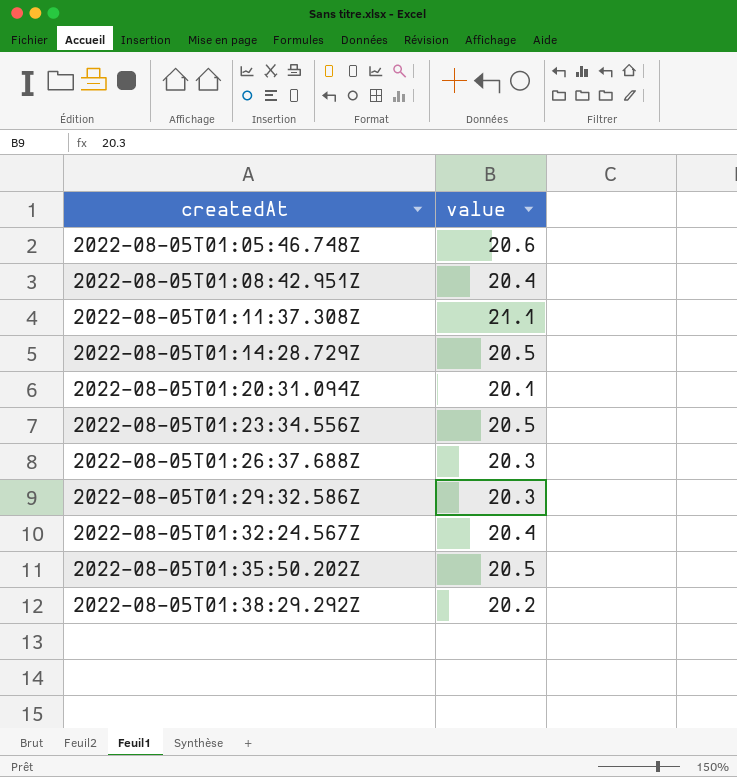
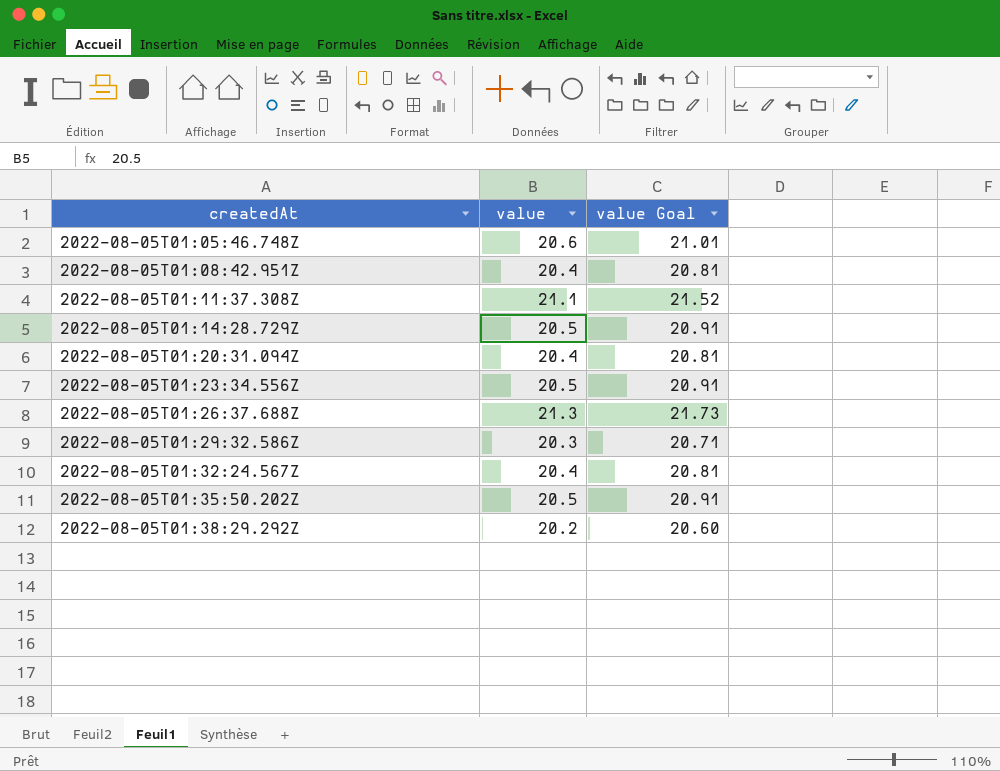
column value Goal | formula: none -> [value] * 1.02
2022-08-05T01:20:31.094Z | value: 20.1 -> 20.4
2022-08-05T01:26:37.688Z | value: 20.3 -> 21.3

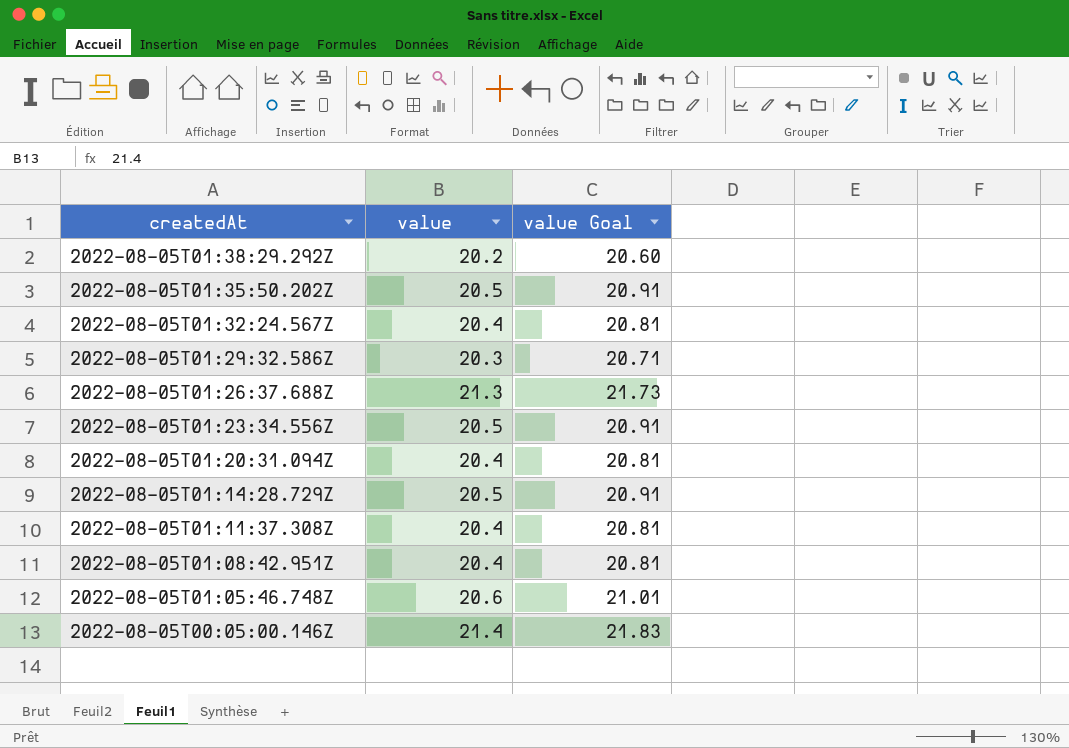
row order: createdAt ascending -> createdAt descending
2022-08-05T01:11:37.308Z | value: 21.1 -> 20.4
2022-08-05T01:11:37.308Z | value Goal: 21.52 -> 20.81
row 2022-08-05T00:05:00.146Z: none -> 21.4 | 21.83

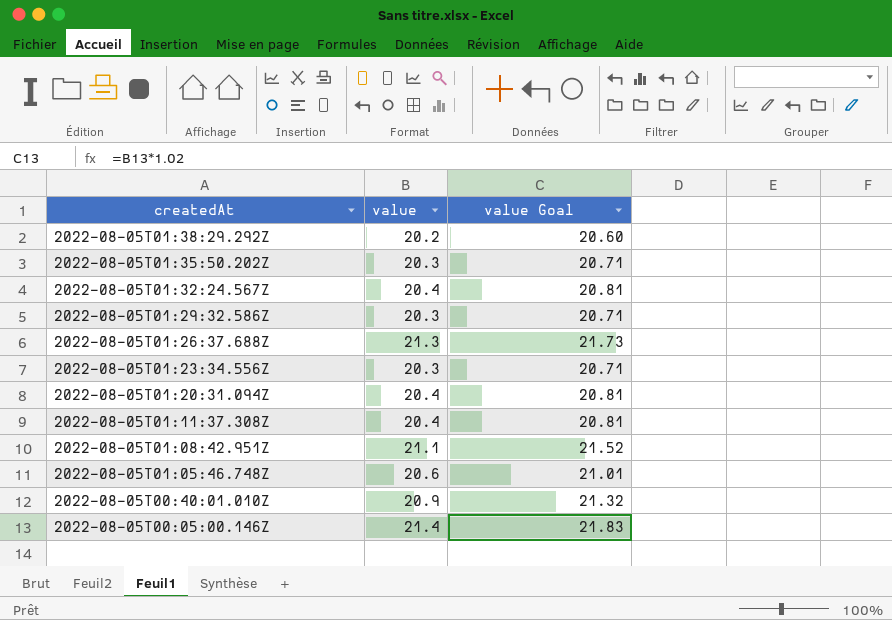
row 2022-08-05T01:14:28.729Z: 20.5 | 20.91 -> none
2022-08-05T01:35:50.202Z | value: 20.5 -> 20.3
2022-08-05T01:35:50.202Z | value Goal: 20.91 -> 20.71
2022-08-05T01:23:34.556Z | value: 20.5 -> 20.3
2022-08-05T01:23:34.556Z | value Goal: 20.91 -> 20.71
2022-08-05T01:08:42.951Z | value: 20.4 -> 21.1
2022-08-05T01:08:42.951Z | value Goal: 20.81 -> 21.52
row 2022-08-05T00:40:01.010Z: none -> 20.9 | 21.32

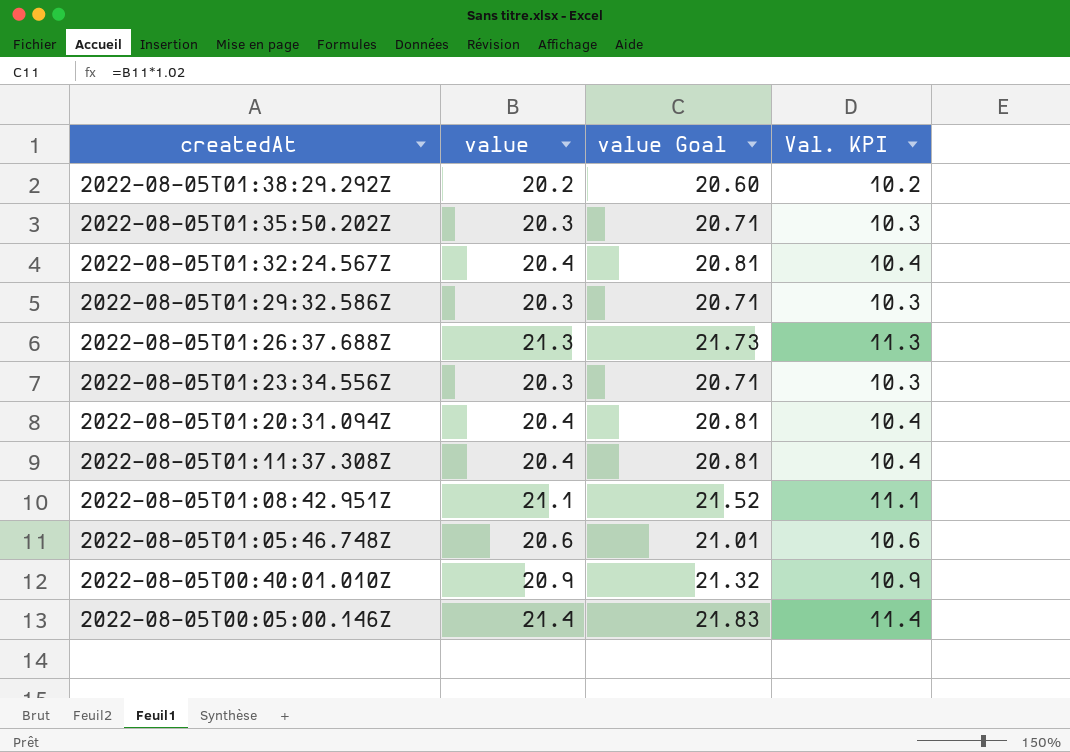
column Val. KPI | formula: none -> [value] - 10

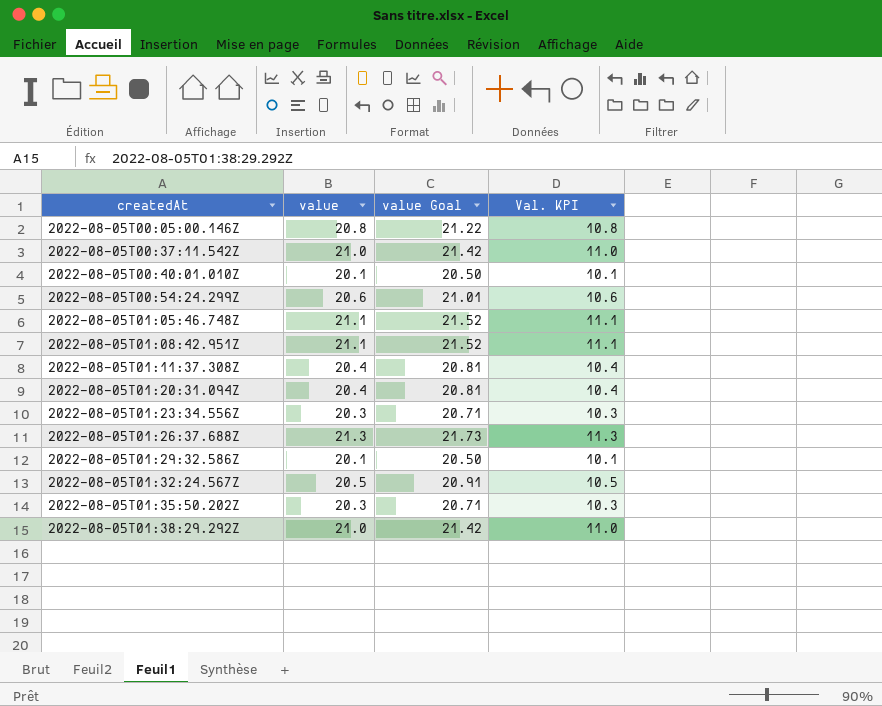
row order: createdAt descending -> createdAt ascending
2022-08-05T00:05:00.146Z | value: 21.4 -> 20.8
2022-08-05T00:05:00.146Z | value Goal: 21.83 -> 21.22
2022-08-05T00:05:00.146Z | Val. KPI: 11.4 -> 10.8
row 2022-08-05T00:37:11.542Z: none -> 21.0 | 21.42 | 11.0
2022-08-05T00:40:01.010Z | value: 20.9 -> 20.1
2022-08-05T00:40:01.010Z | value Goal: 21.32 -> 20.50
2022-08-05T00:40:01.010Z | Val. KPI: 10.9 -> 10.1
row 2022-08-05T00:54:24.299Z: none -> 20.6 | 21.01 | 10.6
2022-08-05T01:05:46.748Z | value: 20.6 -> 21.1
2022-08-05T01:05:46.748Z | value Goal: 21.01 -> 21.52
2022-08-05T01:05:46.748Z | Val. KPI: 10.6 -> 11.1
2022-08-05T01:29:32.586Z | value: 20.3 -> 20.1
2022-08-05T01:29:32.586Z | value Goal: 20.71 -> 20.50
2022-08-05T01:29:32.586Z | Val. KPI: 10.3 -> 10.1
2022-08-05T01:32:24.567Z | value: 20.4 -> 20.5
2022-08-05T01:32:24.567Z | value Goal: 20.81 -> 20.91
2022-08-05T01:32:24.567Z | Val. KPI: 10.4 -> 10.5
2022-08-05T01:38:29.292Z | value: 20.2 -> 21.0
2022-08-05T01:38:29.292Z | value Goal: 20.60 -> 21.42
2022-08-05T01:38:29.292Z | Val. KPI: 10.2 -> 11.0

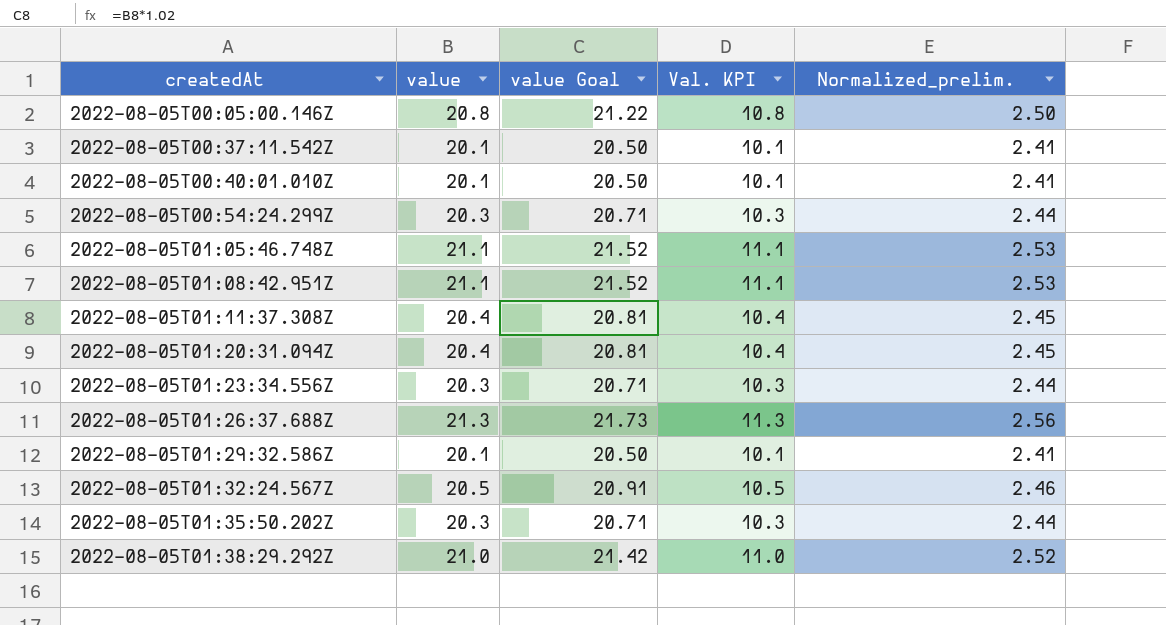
column Normalized_prelim. | formula: none -> [value] * 0.12
2022-08-05T00:37:11.542Z | value: 21.0 -> 20.1
2022-08-05T00:37:11.542Z | value Goal: 21.42 -> 20.50
2022-08-05T00:37:11.542Z | Val. KPI: 11.0 -> 10.1
2022-08-05T00:54:24.299Z | value: 20.6 -> 20.3
2022-08-05T00:54:24.299Z | value Goal: 21.01 -> 20.71
2022-08-05T00:54:24.299Z | Val. KPI: 10.6 -> 10.3

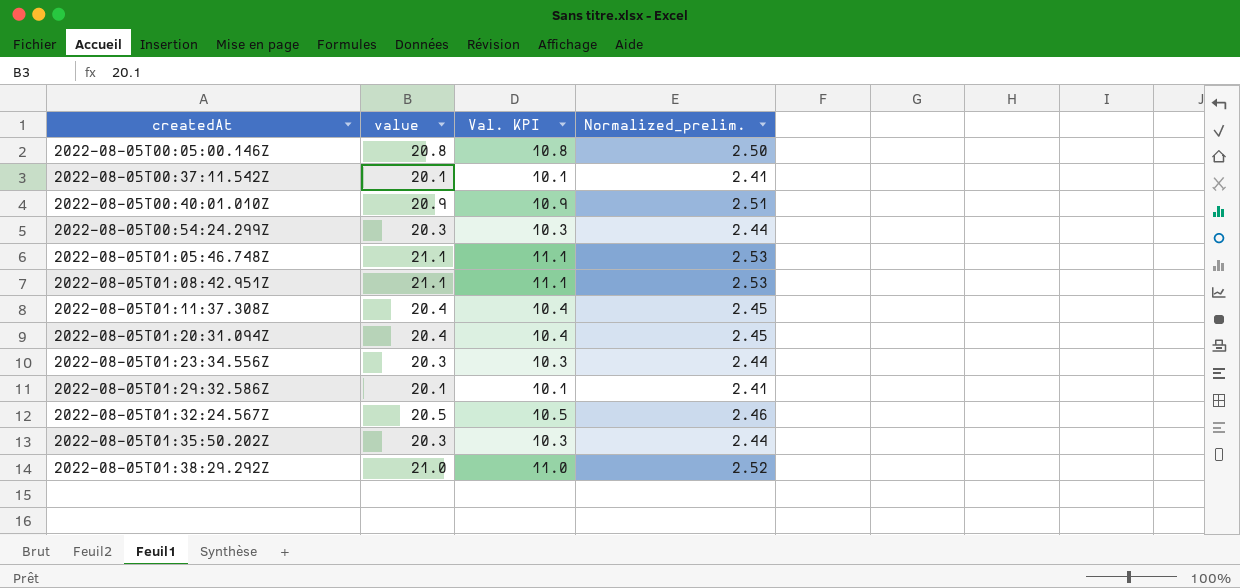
column value Goal | formula: [value] * 1.02 -> none
row 2022-08-05T01:26:37.688Z: 21.3 | 21.73 | 11.3 | 2.56 -> none
2022-08-05T00:40:01.010Z | value: 20.1 -> 20.9
2022-08-05T00:40:01.010Z | Val. KPI: 10.1 -> 10.9
2022-08-05T00:40:01.010Z | Normalized_prelim.: 2.41 -> 2.51

